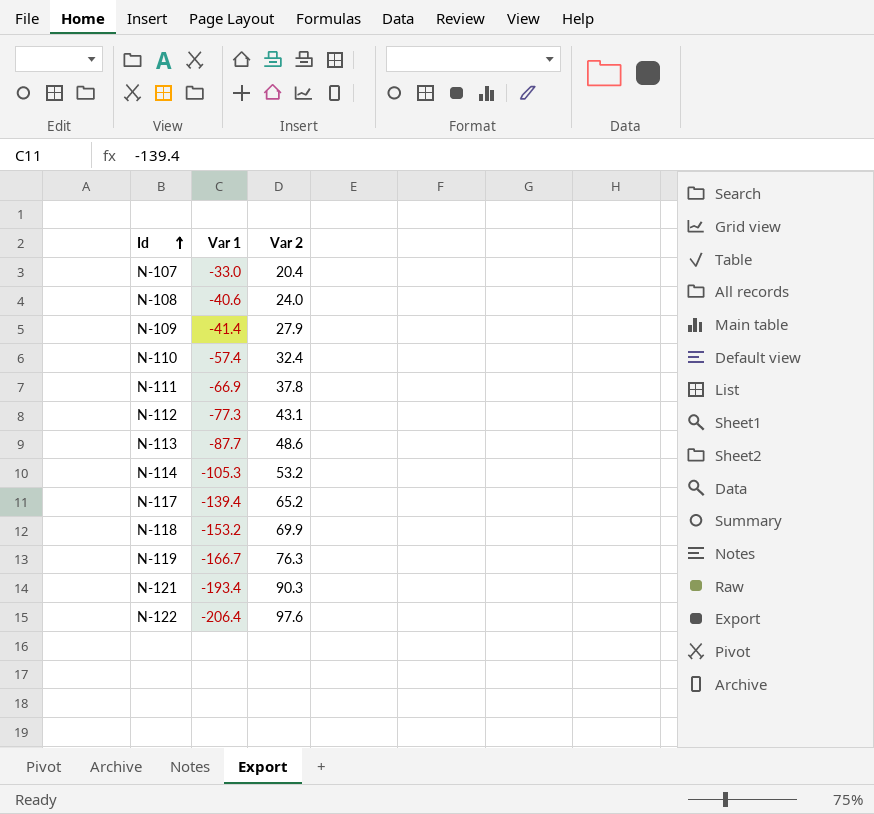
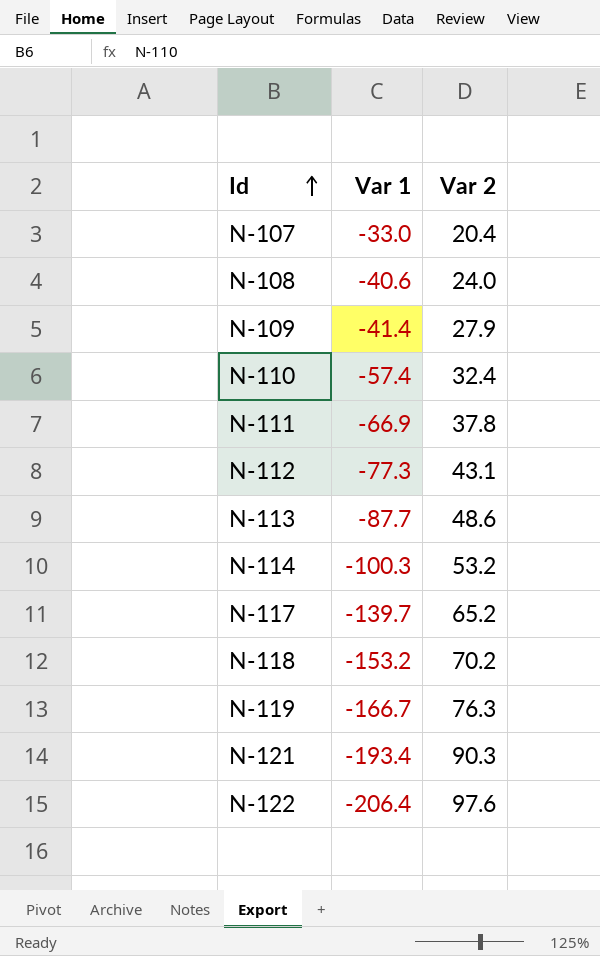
N-114 | Var 1: -105.3 -> -100.3
N-117 | Var 1: -139.4 -> -139.7
N-118 | Var 2: 69.9 -> 70.2

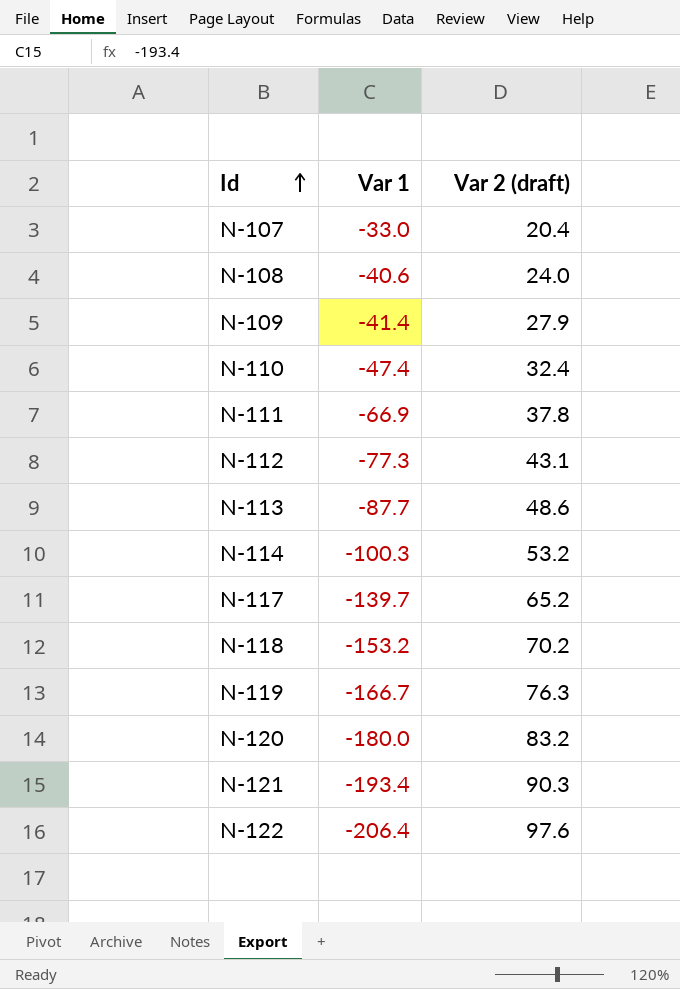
column name: Var 2 -> Var 2 (draft)
N-110 | Var 1: -57.4 -> -47.4
row N-120: none -> -180.0 | 83.2

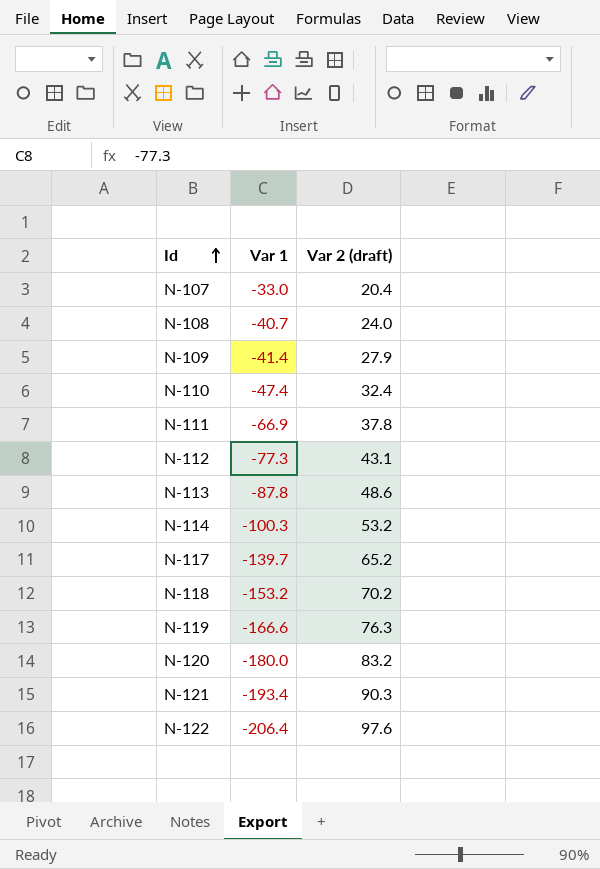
N-108 | Var 1: -40.6 -> -40.7
N-113 | Var 1: -87.7 -> -87.8
N-119 | Var 1: -166.7 -> -166.6

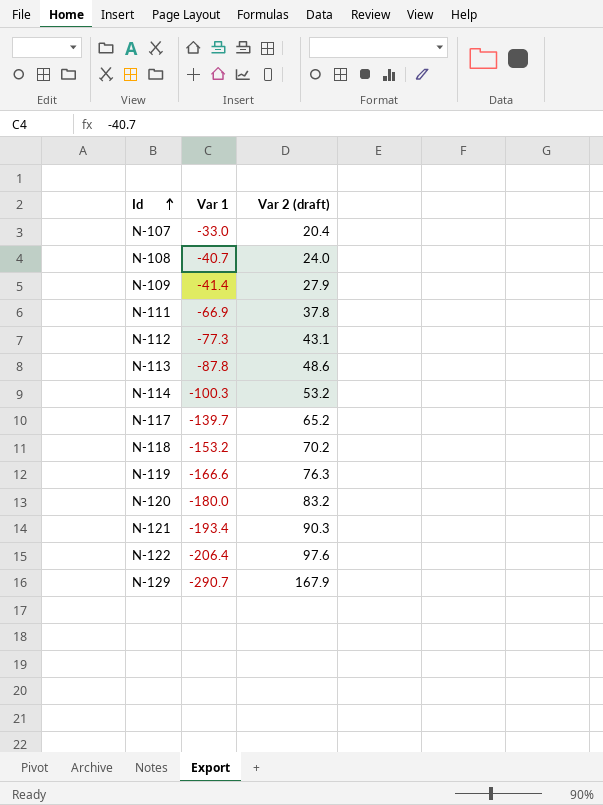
row N-110: -47.4 | 32.4 -> none
row N-129: none -> -290.7 | 167.9

